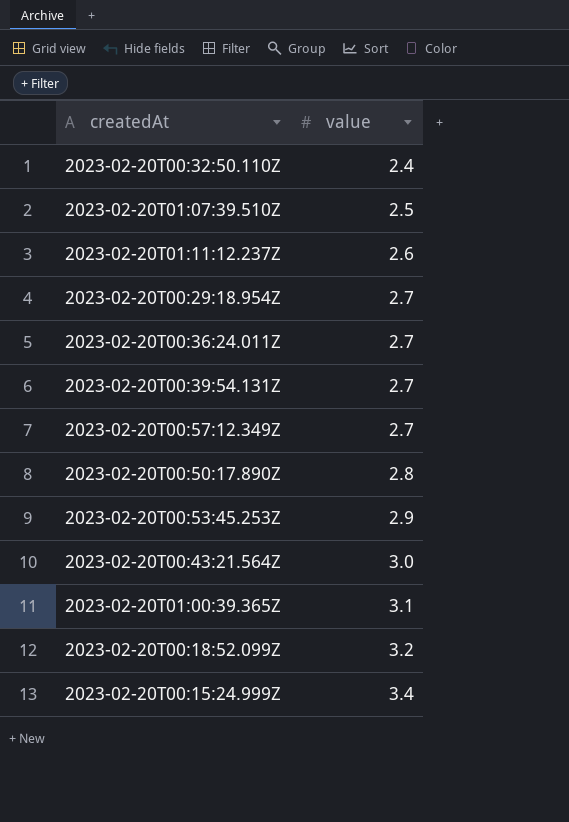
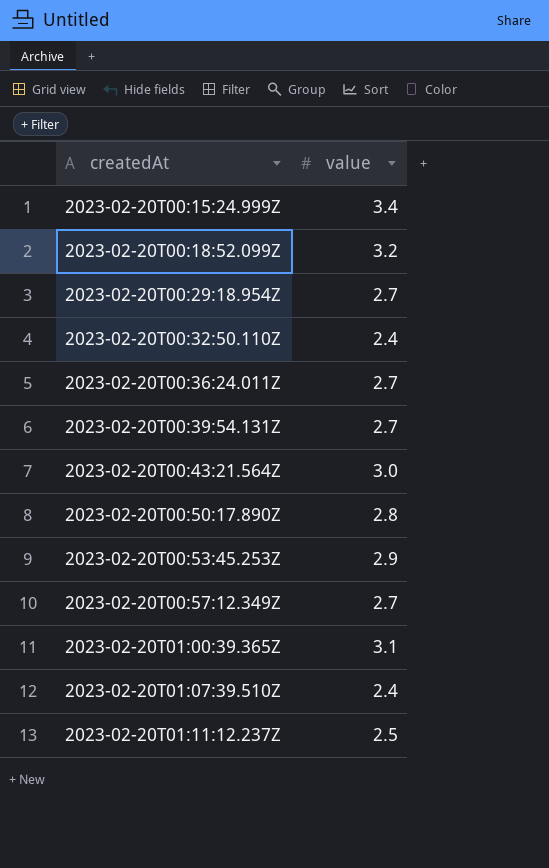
row order: value ascending -> createdAt ascending
2023-02-20T01:07:39.510Z | value: 2.5 -> 2.4
2023-02-20T01:11:12.237Z | value: 2.6 -> 2.5

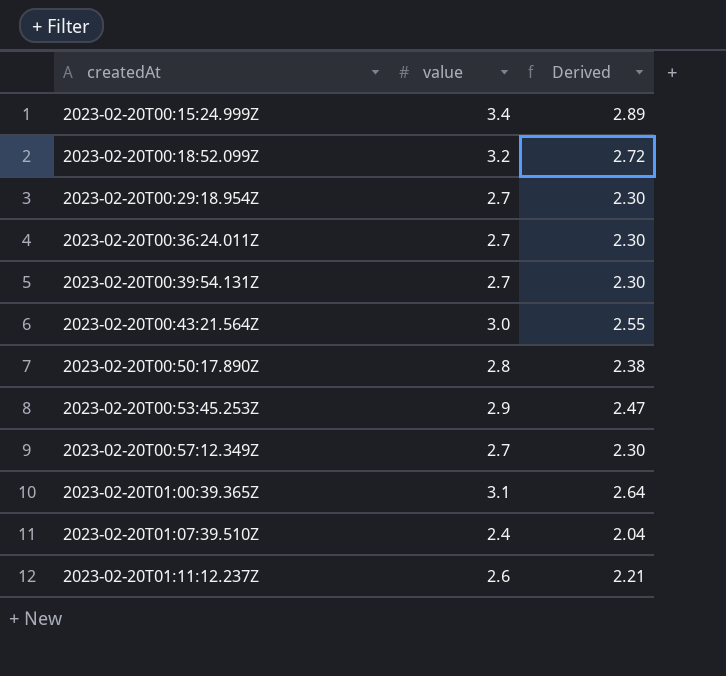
column Derived | formula: none -> [value] * 0.85
row 2023-02-20T00:32:50.110Z: 2.4 -> none
2023-02-20T01:11:12.237Z | value: 2.5 -> 2.6

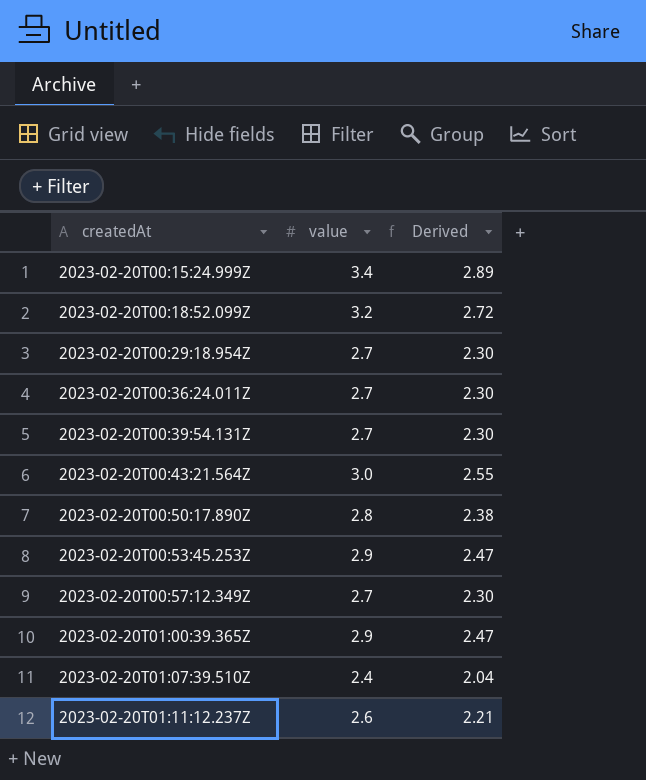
2023-02-20T01:00:39.365Z | value: 3.1 -> 2.9
2023-02-20T01:00:39.365Z | Derived: 2.64 -> 2.47

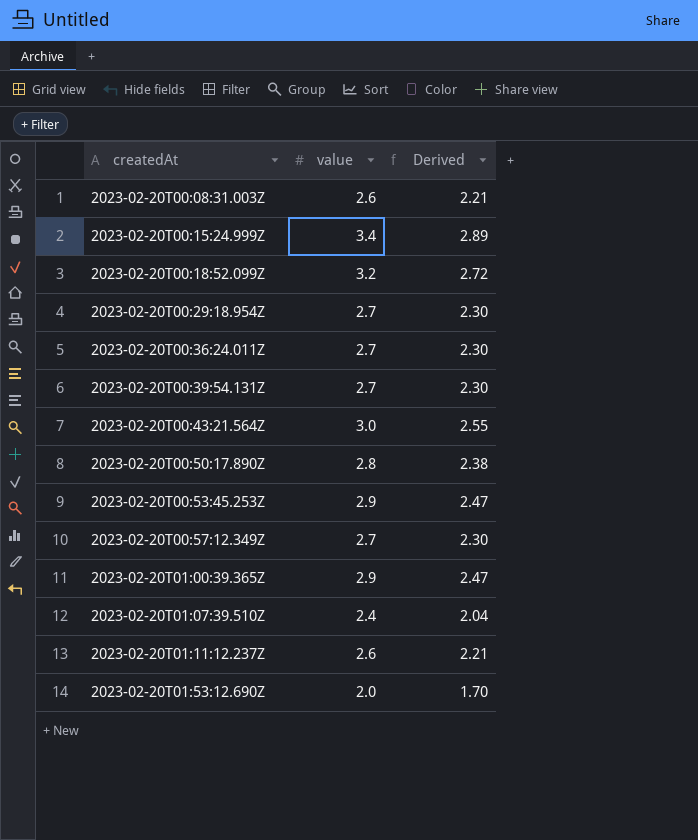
row 2023-02-20T00:08:31.003Z: none -> 2.6 | 2.21
row 2023-02-20T01:53:12.690Z: none -> 2.0 | 1.70

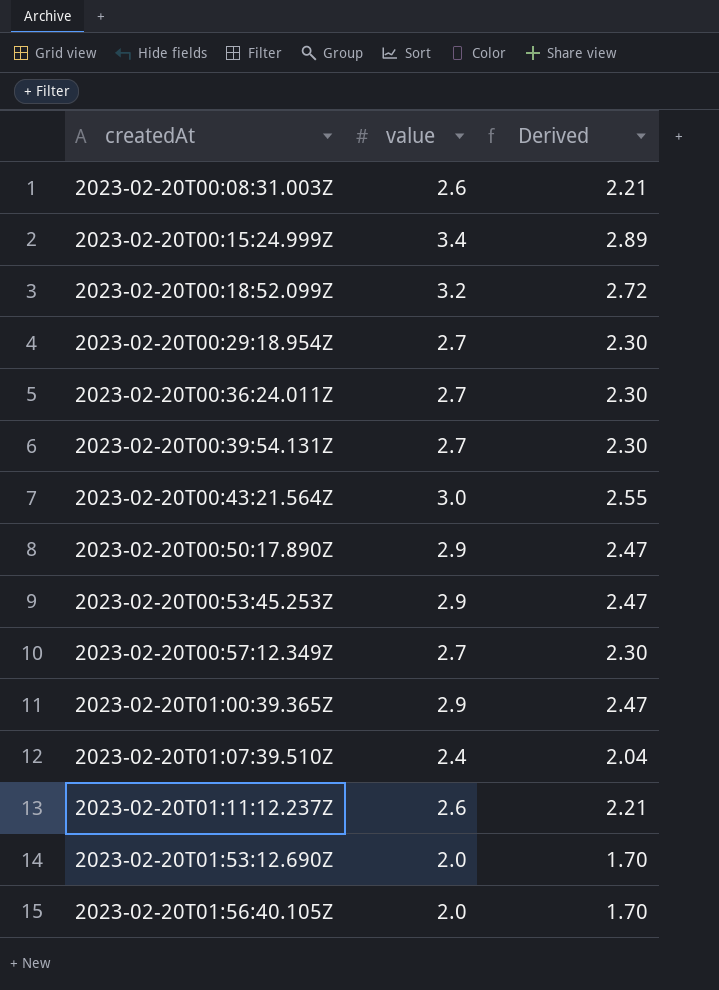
2023-02-20T00:50:17.890Z | value: 2.8 -> 2.9
2023-02-20T00:50:17.890Z | Derived: 2.38 -> 2.47
row 2023-02-20T01:56:40.105Z: none -> 2.0 | 1.70

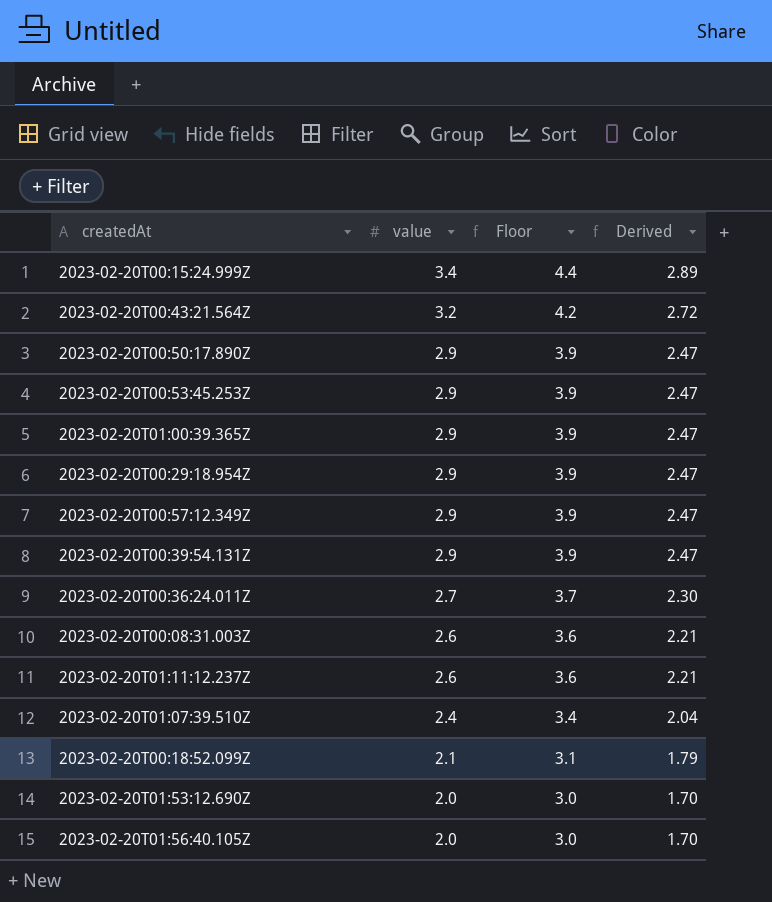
row order: createdAt ascending -> value descending
column Floor | formula: none -> [value] + 1
2023-02-20T00:43:21.564Z | value: 3.0 -> 3.2
2023-02-20T00:43:21.564Z | Derived: 2.55 -> 2.72
2023-02-20T00:29:18.954Z | value: 2.7 -> 2.9
2023-02-20T00:29:18.954Z | Derived: 2.30 -> 2.47
2023-02-20T00:57:12.349Z | value: 2.7 -> 2.9
2023-02-20T00:57:12.349Z | Derived: 2.30 -> 2.47
2023-02-20T00:39:54.131Z | value: 2.7 -> 2.9
2023-02-20T00:39:54.131Z | Derived: 2.30 -> 2.47
2023-02-20T00:18:52.099Z | value: 3.2 -> 2.1
2023-02-20T00:18:52.099Z | Derived: 2.72 -> 1.79

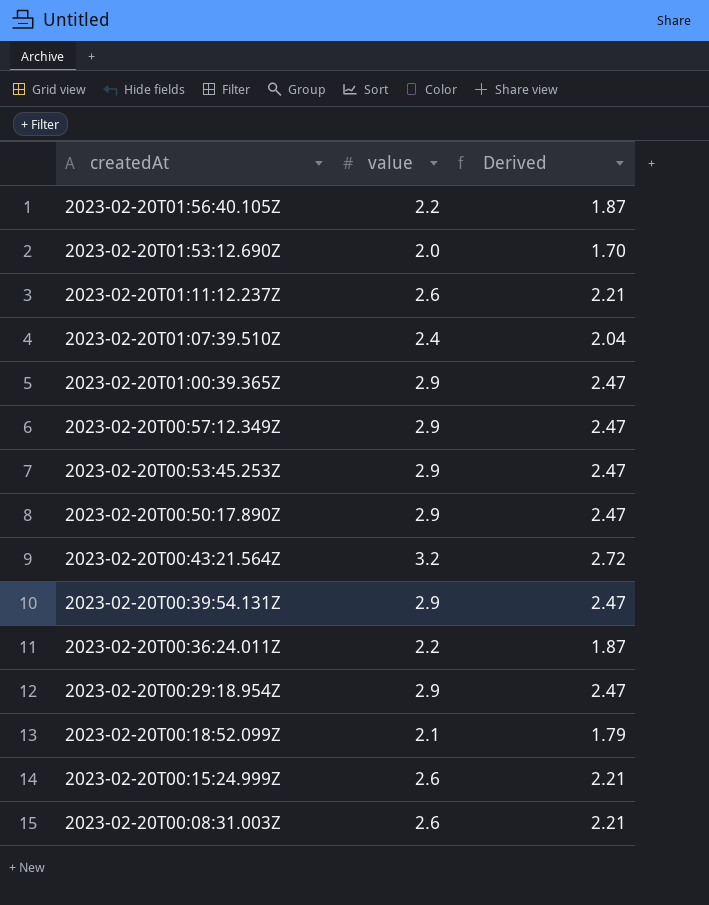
row order: value descending -> createdAt descending
column Floor | formula: [value] + 1 -> none
2023-02-20T01:56:40.105Z | value: 2.0 -> 2.2
2023-02-20T01:56:40.105Z | Derived: 1.70 -> 1.87
2023-02-20T00:36:24.011Z | value: 2.7 -> 2.2
2023-02-20T00:36:24.011Z | Derived: 2.30 -> 1.87
2023-02-20T00:15:24.999Z | value: 3.4 -> 2.6
2023-02-20T00:15:24.999Z | Derived: 2.89 -> 2.21

